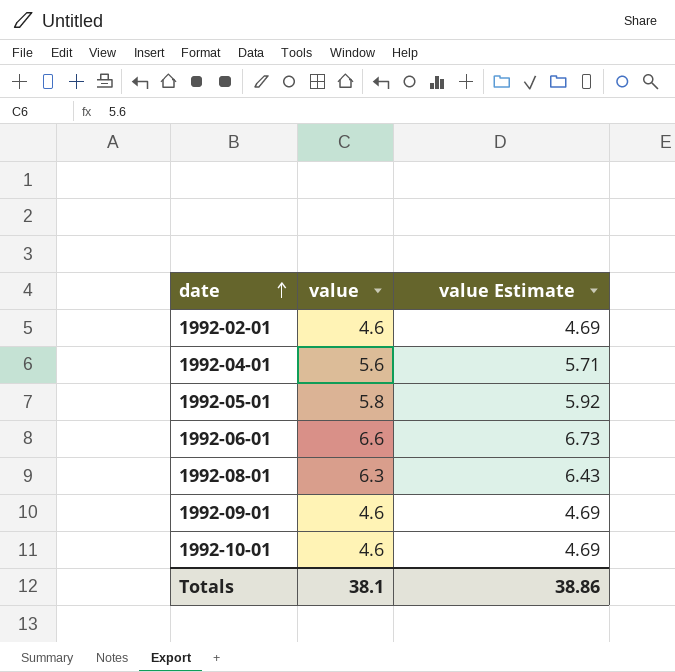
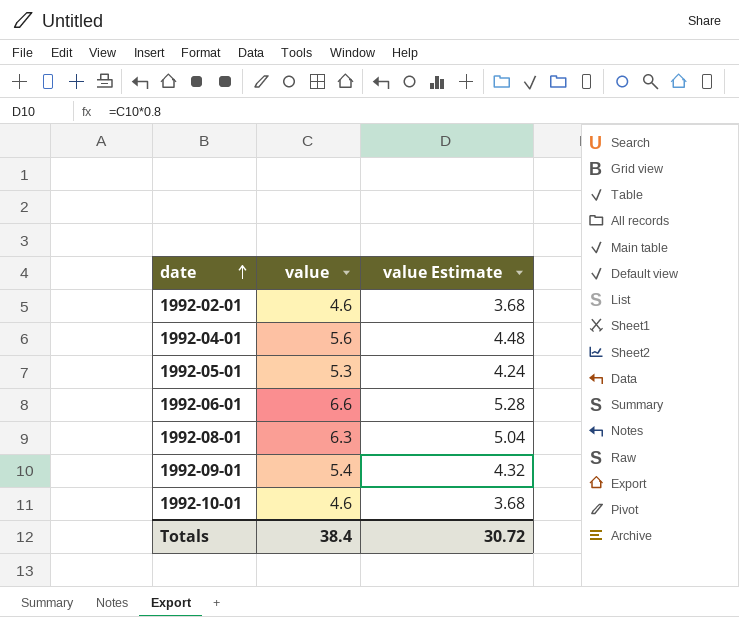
column value Estimate | formula: [value] * 1.02 -> [value] * 0.8
1992-05-01 | value: 5.8 -> 5.3
1992-09-01 | value: 4.6 -> 5.4
Totals | value: 38.1 -> 38.4
Totals | value Estimate: 38.86 -> 30.72

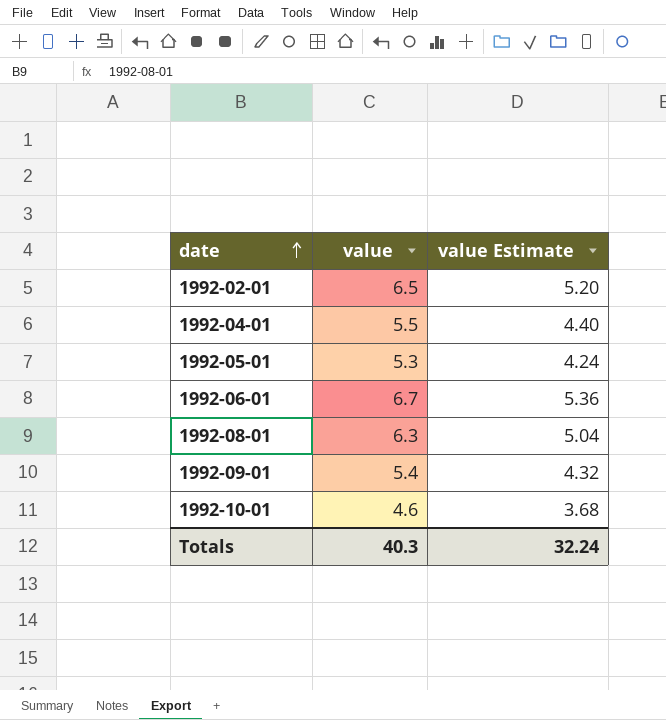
1992-02-01 | value: 4.6 -> 6.5
1992-02-01 | value Estimate: 3.68 -> 5.20
1992-04-01 | value: 5.6 -> 5.5
1992-04-01 | value Estimate: 4.48 -> 4.40
1992-06-01 | value: 6.6 -> 6.7
1992-06-01 | value Estimate: 5.28 -> 5.36
Totals | value: 38.4 -> 40.3
Totals | value Estimate: 30.72 -> 32.24

